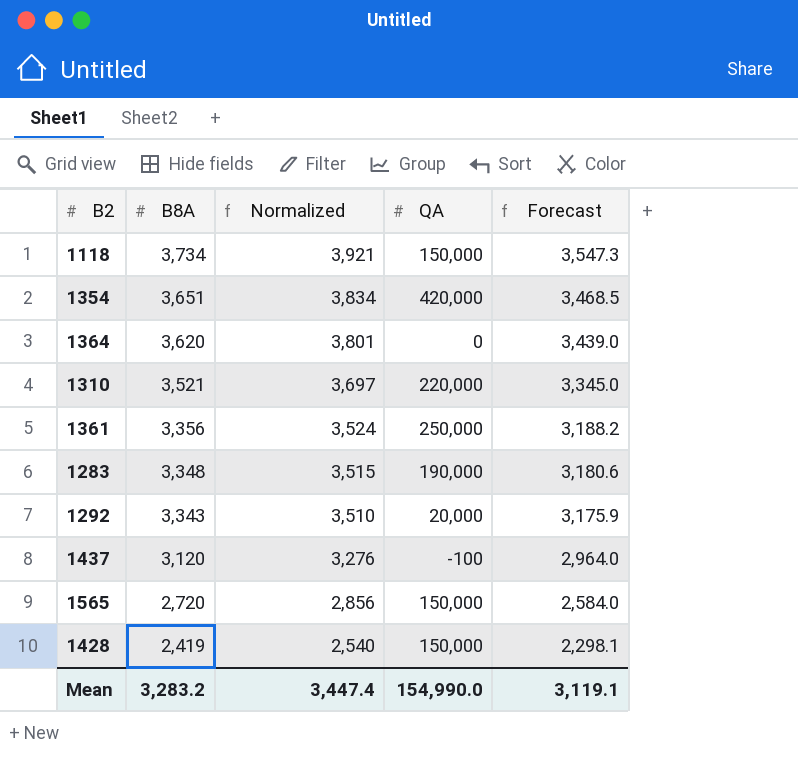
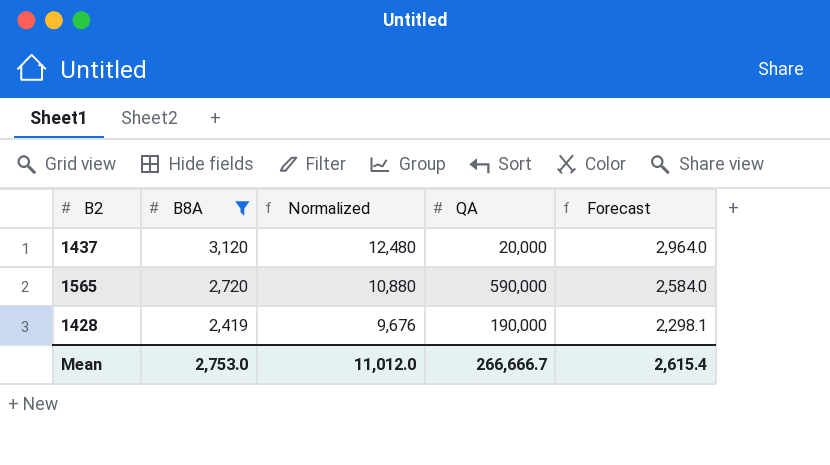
filter: none -> B8A <= 3,120
column Normalized | formula: [B8A] * 1.05 -> [B8A] * 4
1437 | QA: -100 -> 20,000
1565 | QA: 150,000 -> 590,000
1428 | QA: 150,000 -> 190,000
Mean | B8A: 3,283.2 -> 2,753.0
Mean | Normalized: 3,447.4 -> 11,012.0
Mean | QA: 154,990.0 -> 266,666.7
Mean | Forecast: 3,119.1 -> 2,615.4

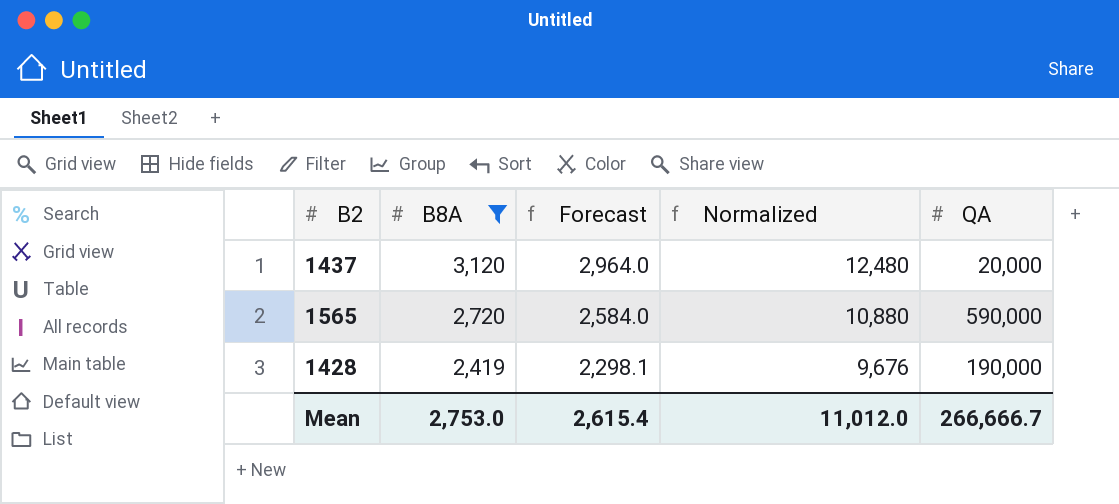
column Forecast | position: 5 -> 3

